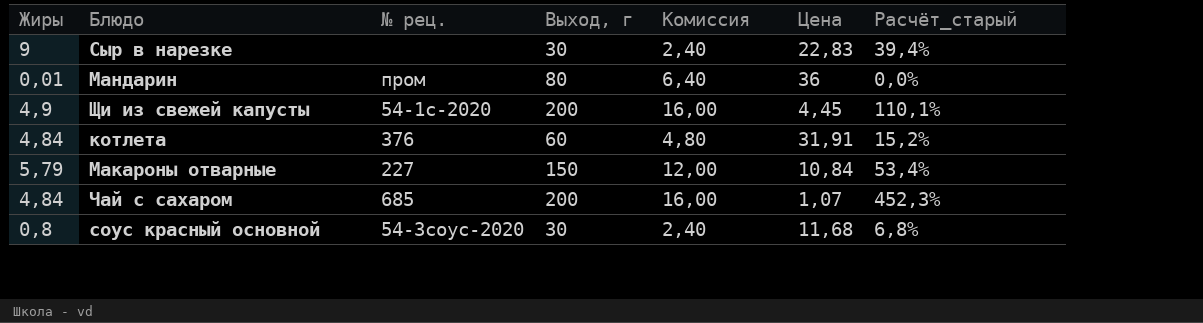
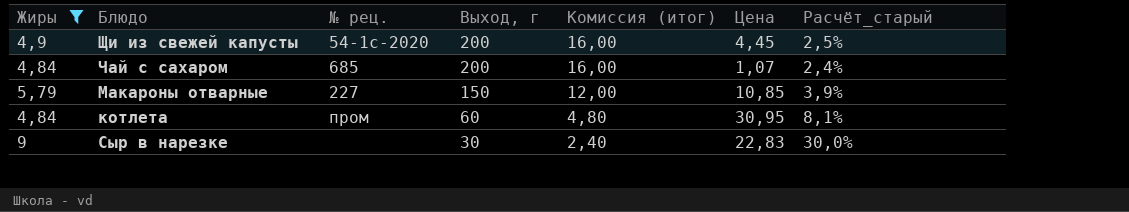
filter: none -> Жиры >= 4,84
row order: none -> Выход, г descending
column name: Комиссия -> Комиссия (итог)
column Расчёт_старый | formula: [Жиры] / [Цена] -> [Жиры] / [Выход, г]
Макароны отварные | Цена: 10,84 -> 10,85
котлета | № рец.: 376 -> пром
котлета | Цена: 31,91 -> 30,95

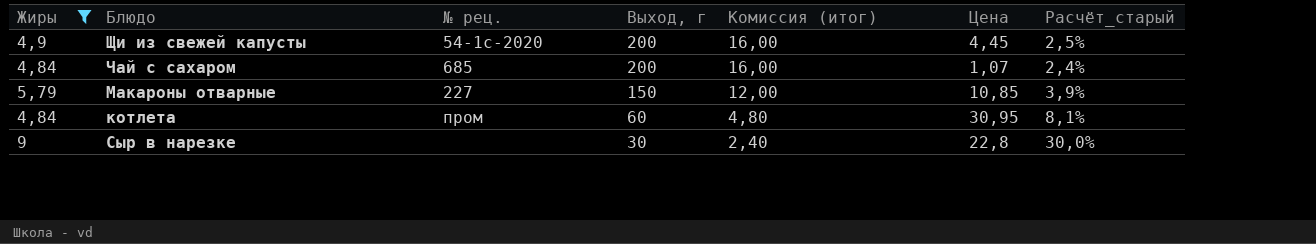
Сыр в нарезке | Цена: 22,83 -> 22,8

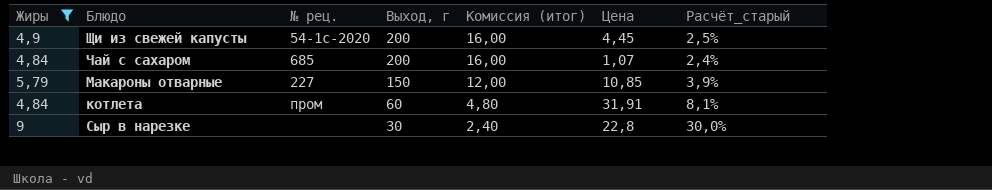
котлета | Цена: 30,95 -> 31,91

